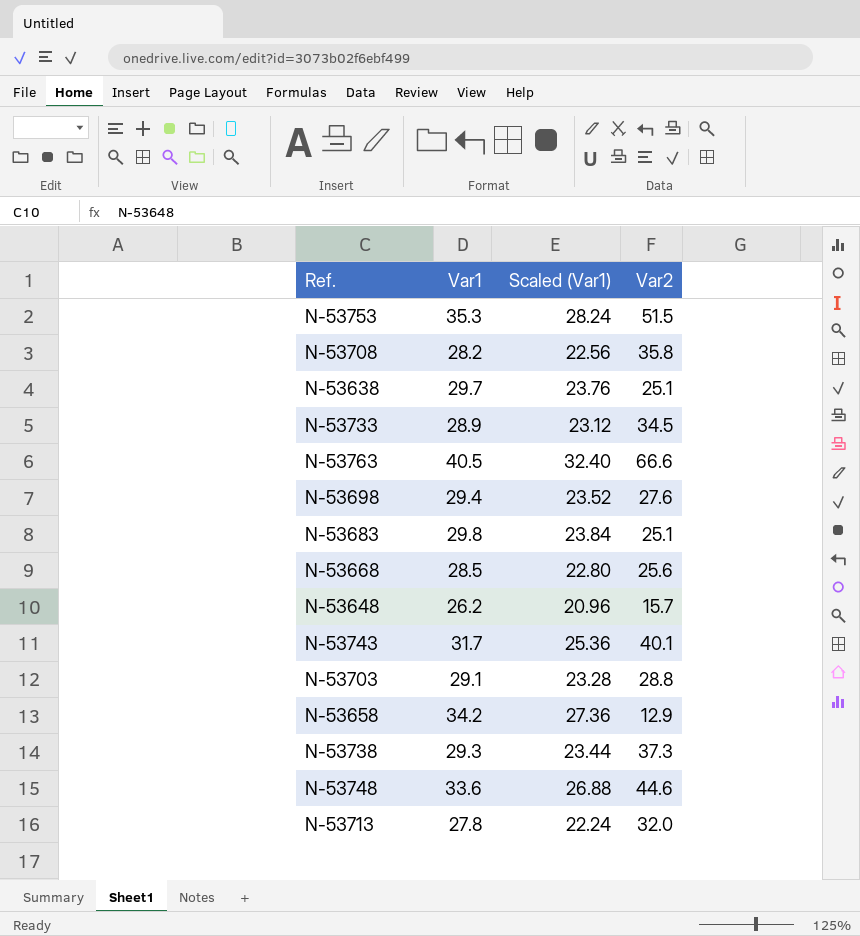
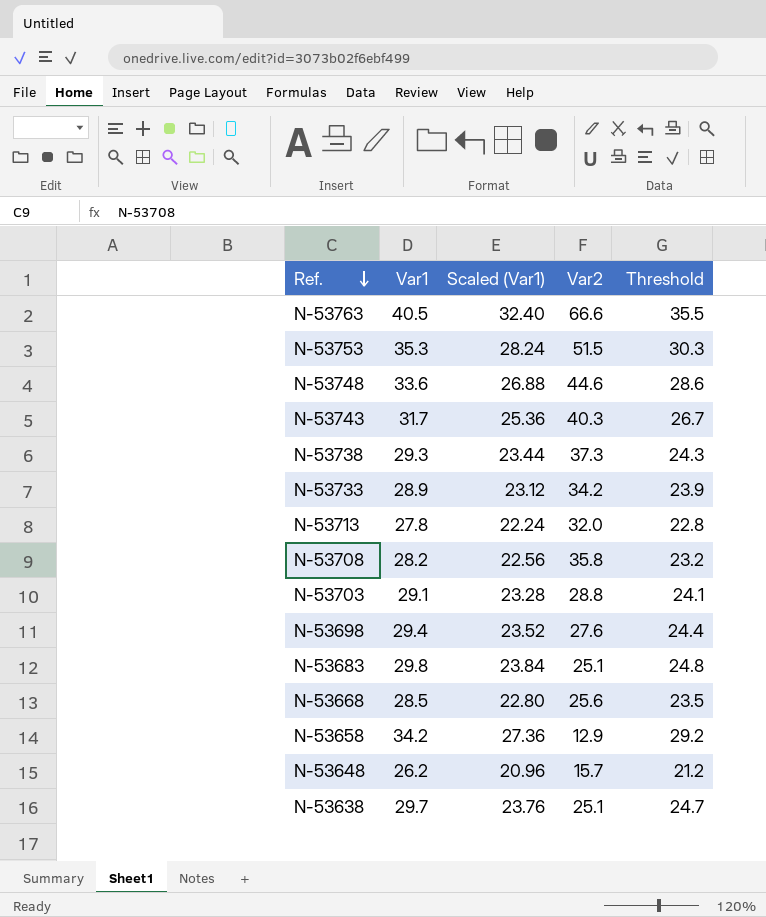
row order: none -> Ref. descending
column Threshold | formula: none -> [Var1] - 5
N-53743 | Var2: 40.1 -> 40.3
N-53733 | Var2: 34.5 -> 34.2

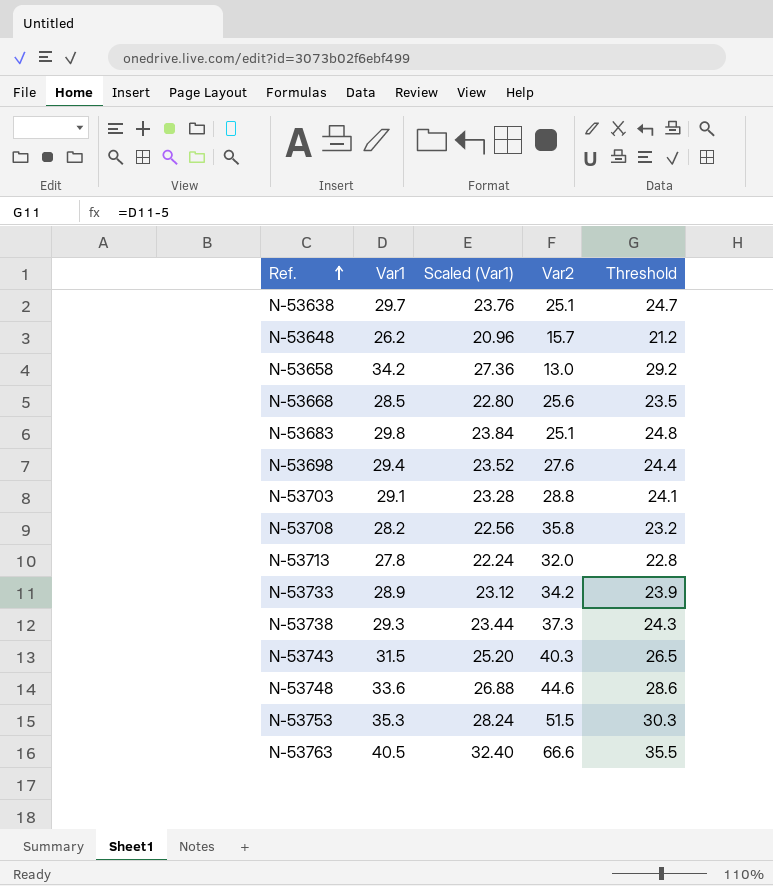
row order: Ref. descending -> Ref. ascending
N-53658 | Var2: 12.9 -> 13.0
N-53743 | Var1: 31.7 -> 31.5
N-53743 | Scaled (Var1): 25.36 -> 25.20
N-53743 | Threshold: 26.7 -> 26.5

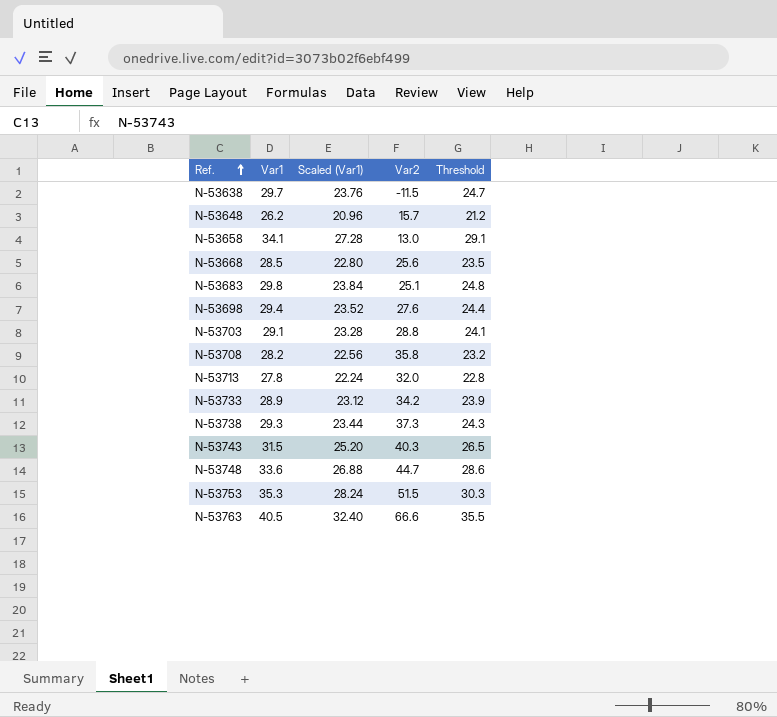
N-53638 | Var2: 25.1 -> -11.5
N-53658 | Var1: 34.2 -> 34.1
N-53658 | Scaled (Var1): 27.36 -> 27.28
N-53658 | Threshold: 29.2 -> 29.1
N-53748 | Var2: 44.6 -> 44.7

